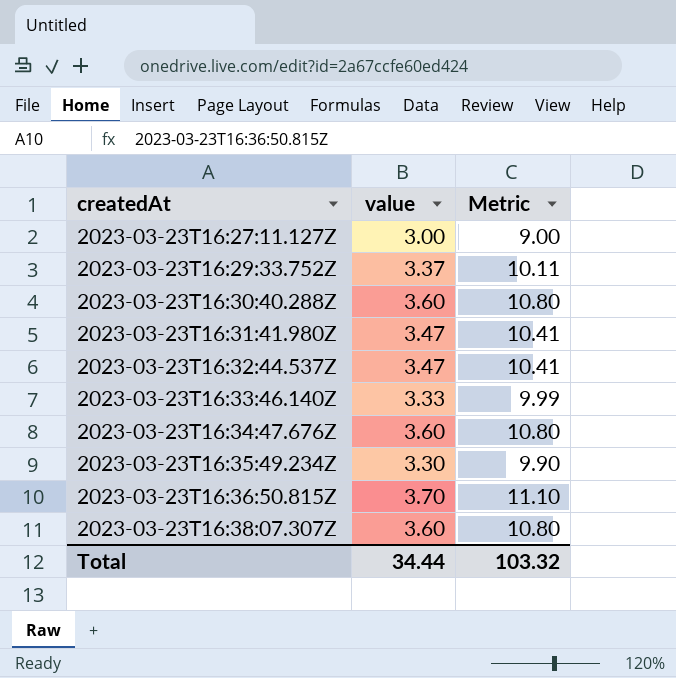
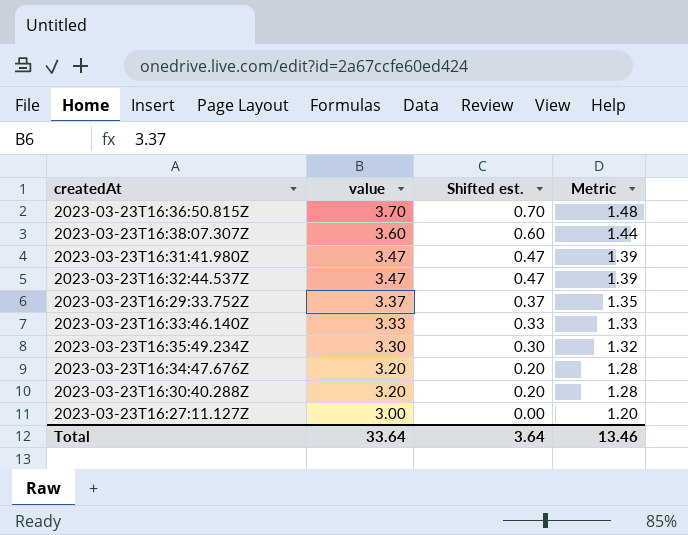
row order: createdAt ascending -> value descending
column Shifted est. | formula: none -> [value] - 3
column Metric | formula: [value] * 3 -> [value] * 0.4
2023-03-23T16:34:47.676Z | value: 3.60 -> 3.20
2023-03-23T16:30:40.288Z | value: 3.60 -> 3.20
Total | value: 34.44 -> 33.64
Total | Metric: 103.32 -> 13.46

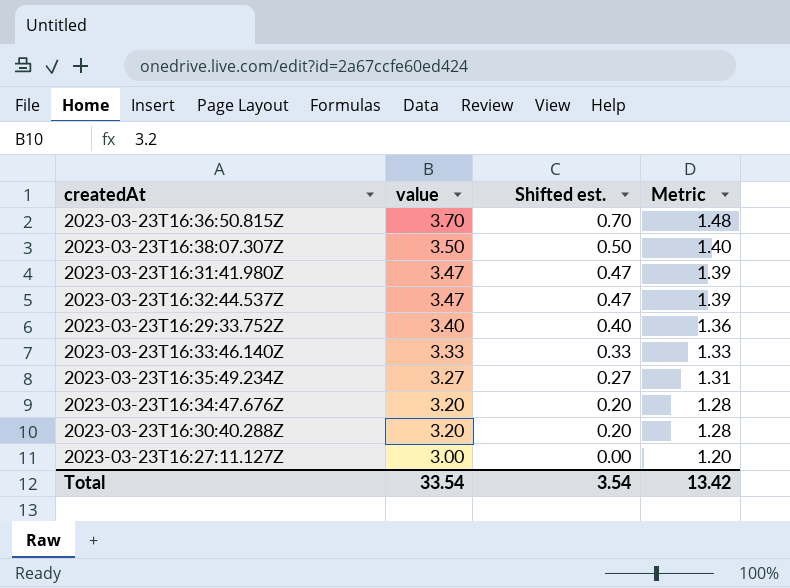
2023-03-23T16:38:07.307Z | value: 3.60 -> 3.50
2023-03-23T16:38:07.307Z | Shifted est.: 0.60 -> 0.50
2023-03-23T16:38:07.307Z | Metric: 1.44 -> 1.40
2023-03-23T16:29:33.752Z | value: 3.37 -> 3.40
2023-03-23T16:29:33.752Z | Shifted est.: 0.37 -> 0.40
2023-03-23T16:29:33.752Z | Metric: 1.35 -> 1.36
2023-03-23T16:35:49.234Z | value: 3.30 -> 3.27
2023-03-23T16:35:49.234Z | Shifted est.: 0.30 -> 0.27
2023-03-23T16:35:49.234Z | Metric: 1.32 -> 1.31
Total | value: 33.64 -> 33.54
Total | Shifted est.: 3.64 -> 3.54
Total | Metric: 13.46 -> 13.42

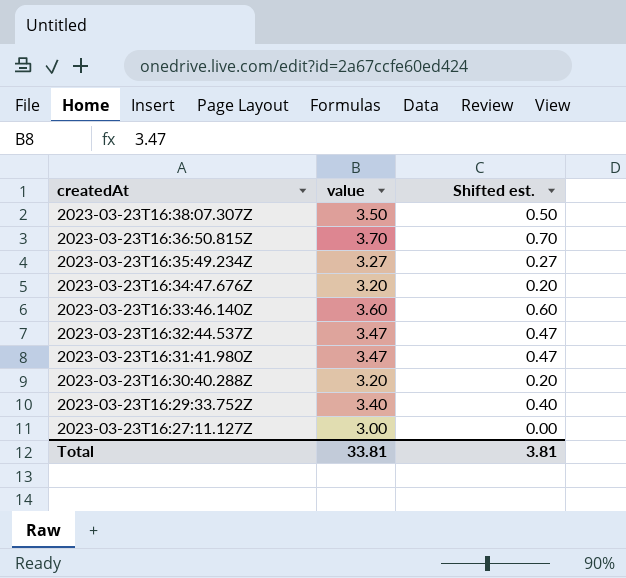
row order: value descending -> createdAt descending
column Metric | formula: [value] * 0.4 -> none
2023-03-23T16:33:46.140Z | value: 3.33 -> 3.60
2023-03-23T16:33:46.140Z | Shifted est.: 0.33 -> 0.60
Total | value: 33.54 -> 33.81
Total | Shifted est.: 3.54 -> 3.81

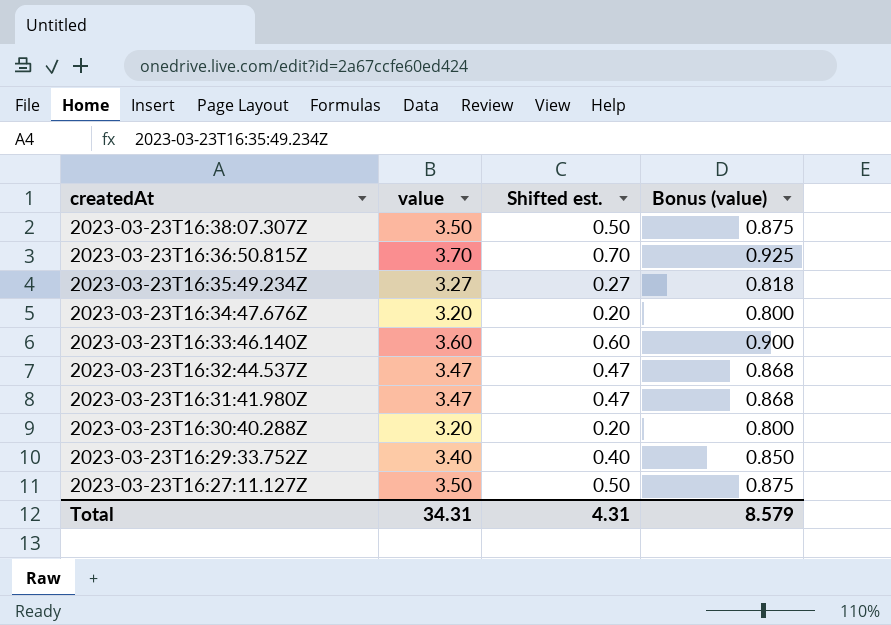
column Bonus (value) | formula: none -> [value] * 0.25
2023-03-23T16:27:11.127Z | value: 3.00 -> 3.50
2023-03-23T16:27:11.127Z | Shifted est.: 0.00 -> 0.50
Total | value: 33.81 -> 34.31
Total | Shifted est.: 3.81 -> 4.31

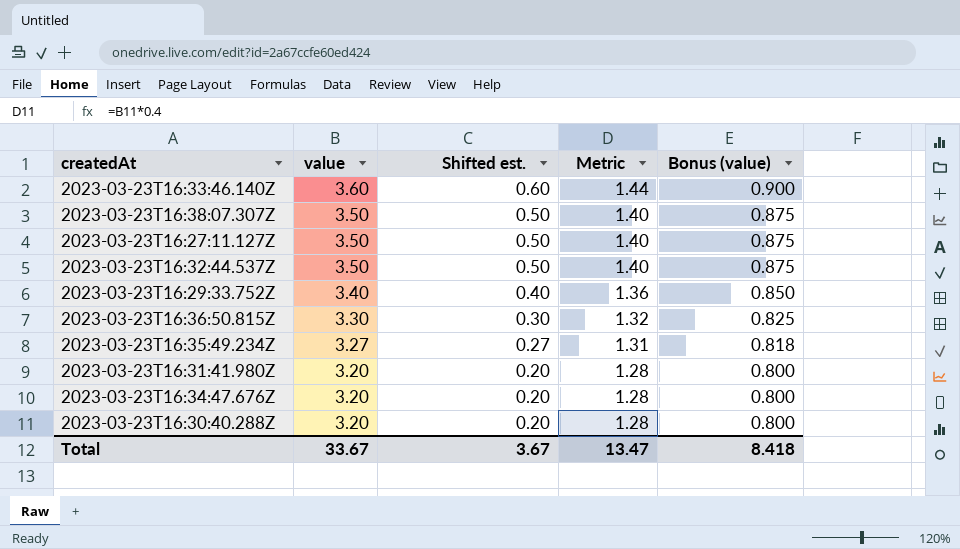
row order: createdAt descending -> value descending
column Metric | formula: none -> [value] * 0.4
2023-03-23T16:32:44.537Z | value: 3.47 -> 3.50
2023-03-23T16:32:44.537Z | Shifted est.: 0.47 -> 0.50
2023-03-23T16:32:44.537Z | Bonus (value): 0.868 -> 0.875
2023-03-23T16:36:50.815Z | value: 3.70 -> 3.30
2023-03-23T16:36:50.815Z | Shifted est.: 0.70 -> 0.30
2023-03-23T16:36:50.815Z | Bonus (value): 0.925 -> 0.825
2023-03-23T16:31:41.980Z | value: 3.47 -> 3.20
2023-03-23T16:31:41.980Z | Shifted est.: 0.47 -> 0.20
2023-03-23T16:31:41.980Z | Bonus (value): 0.868 -> 0.800
Total | value: 34.31 -> 33.67
Total | Shifted est.: 4.31 -> 3.67
Total | Bonus (value): 8.579 -> 8.418

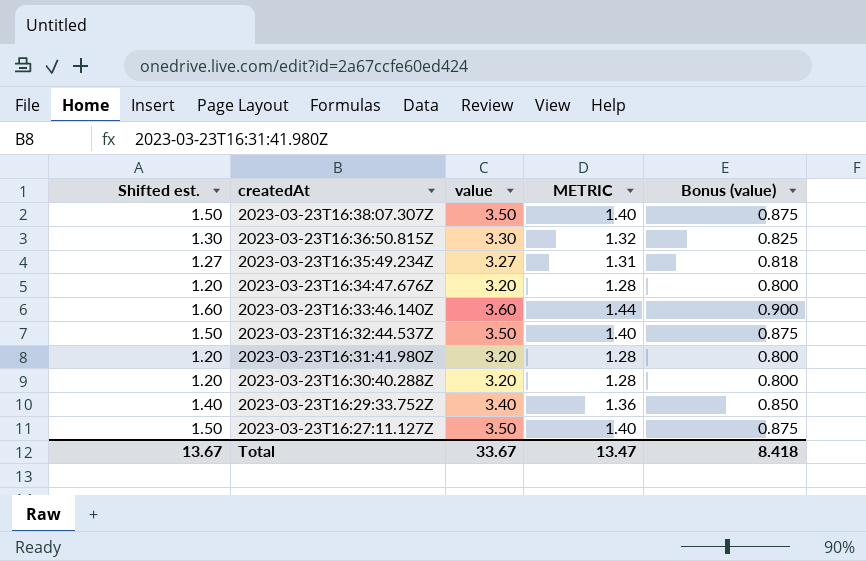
row order: value descending -> createdAt descending
column Shifted est. | formula: [value] - 3 -> [value] - 2
column Shifted est. | position: 3 -> 1
column name: Metric -> METRIC
Total | Shifted est.: 3.67 -> 13.67

